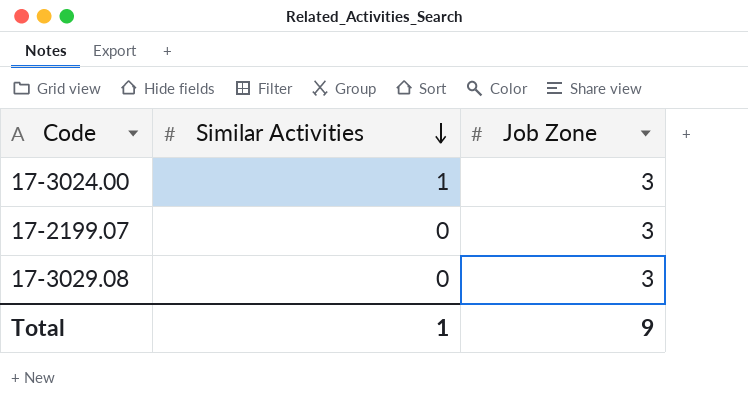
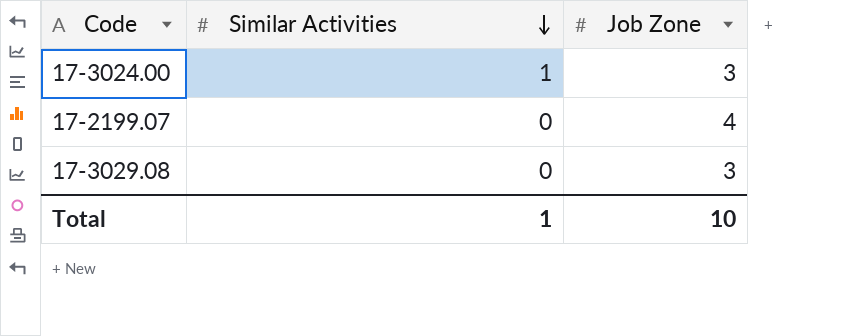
17-2199.07 | Job Zone: 3 -> 4
Total | Job Zone: 9 -> 10

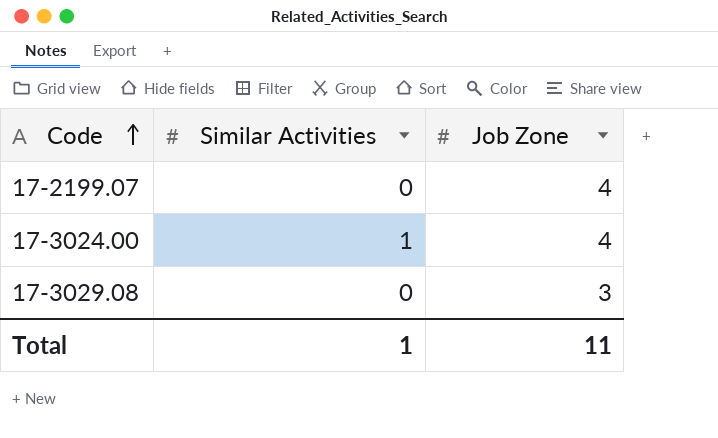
row order: Similar Activities descending -> Code ascending
17-3024.00 | Job Zone: 3 -> 4
Total | Job Zone: 10 -> 11

